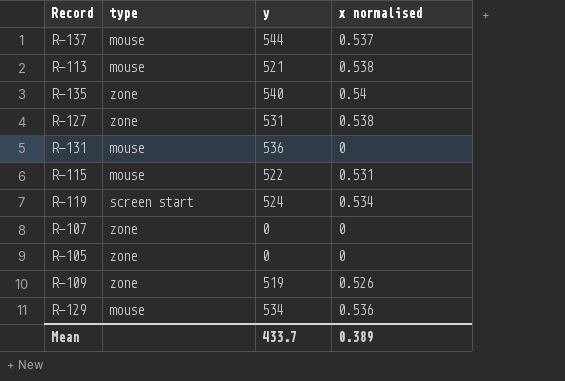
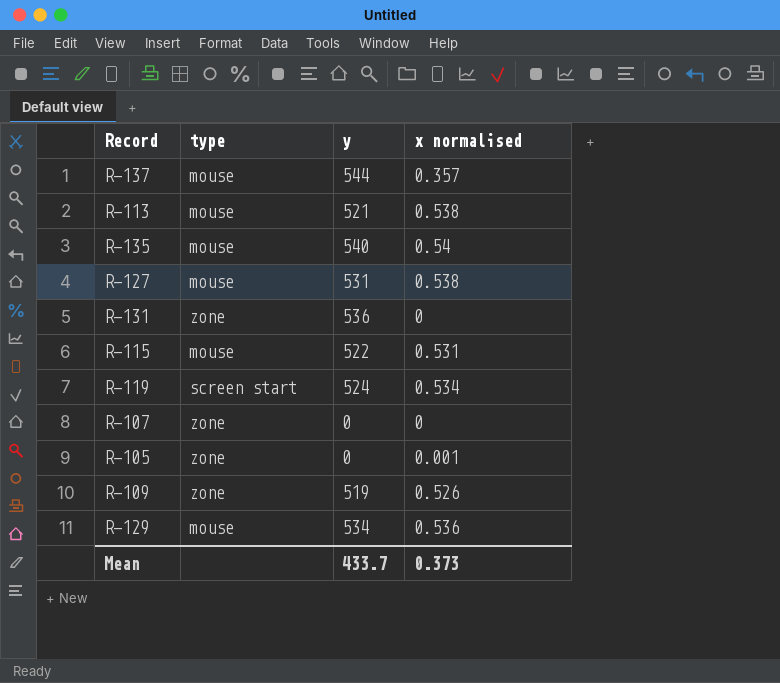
R-137 | x normalised: 0.537 -> 0.357
R-135 | type: zone -> mouse
R-127 | type: zone -> mouse
R-131 | type: mouse -> zone
R-105 | x normalised: 0 -> 0.001
Mean | x normalised: 0.389 -> 0.373

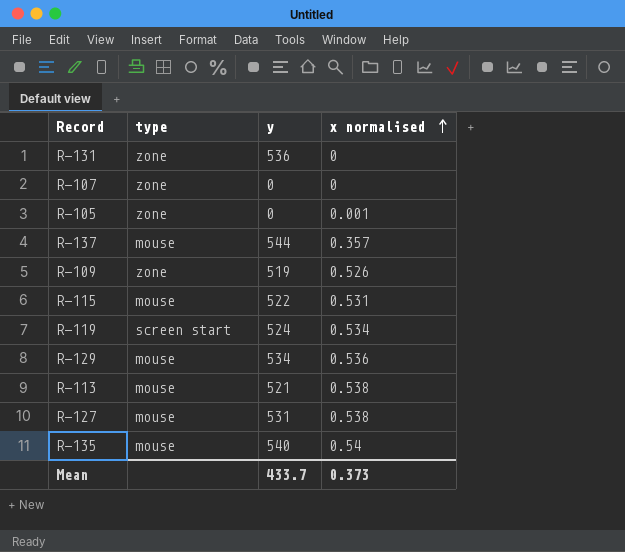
row order: none -> x normalised ascending

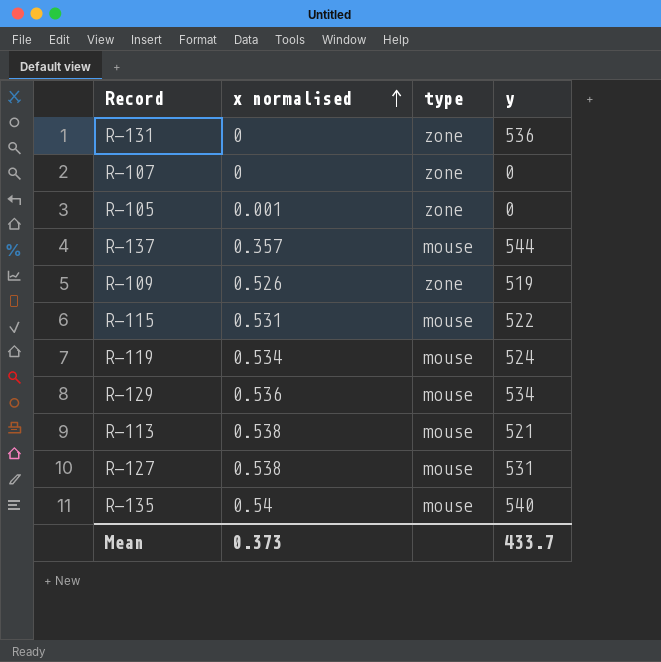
column x normalised | position: 4 -> 2
R-119 | type: screen start -> mouse

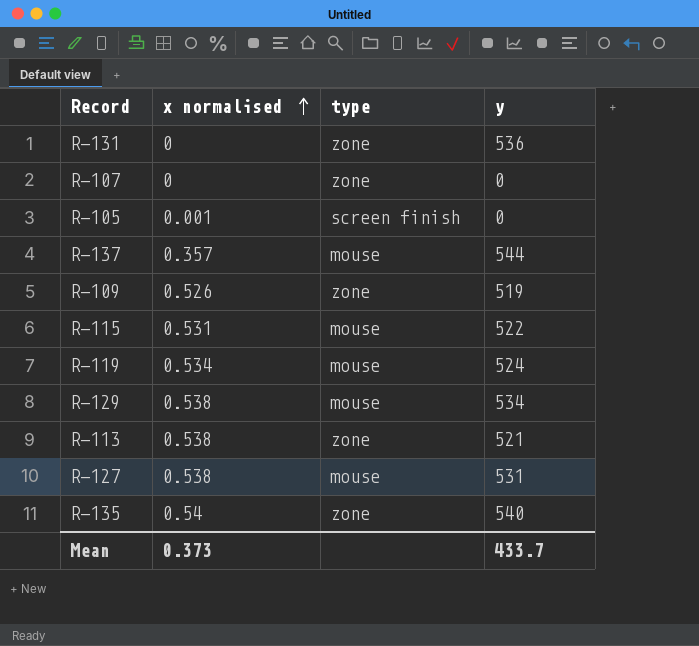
R-105 | type: zone -> screen finish
R-129 | x normalised: 0.536 -> 0.538
R-113 | type: mouse -> zone
R-135 | type: mouse -> zone

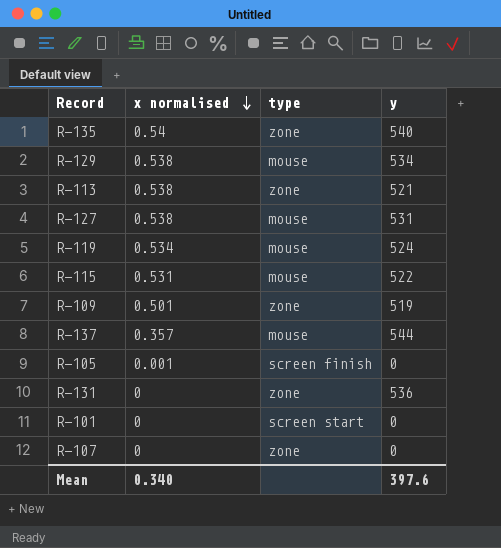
row order: x normalised ascending -> x normalised descending
R-109 | x normalised: 0.526 -> 0.501
row R-101: none -> 0 | screen start | 0
Mean | x normalised: 0.373 -> 0.340
Mean | y: 433.7 -> 397.6

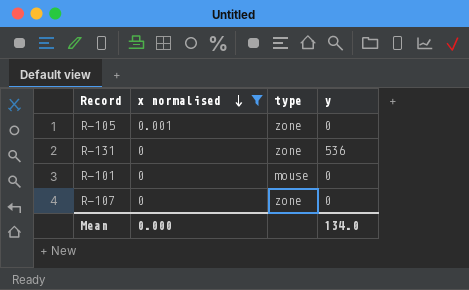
filter: none -> x normalised <= 0.001
R-105 | type: screen finish -> zone
R-101 | type: screen start -> mouse
Mean | x normalised: 0.340 -> 0.000
Mean | y: 397.6 -> 134.0

